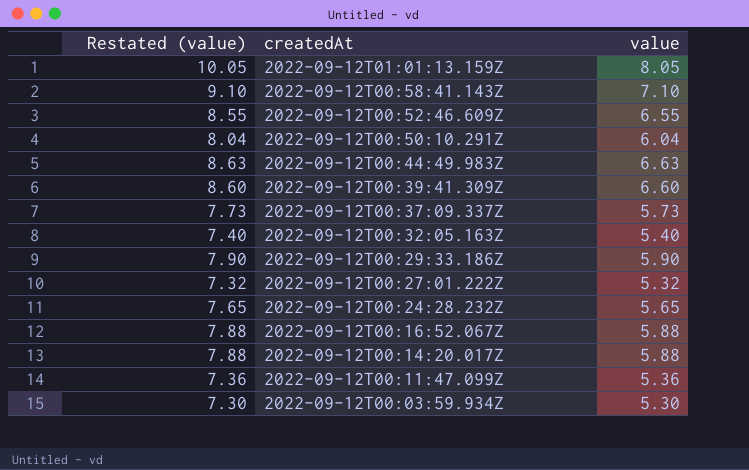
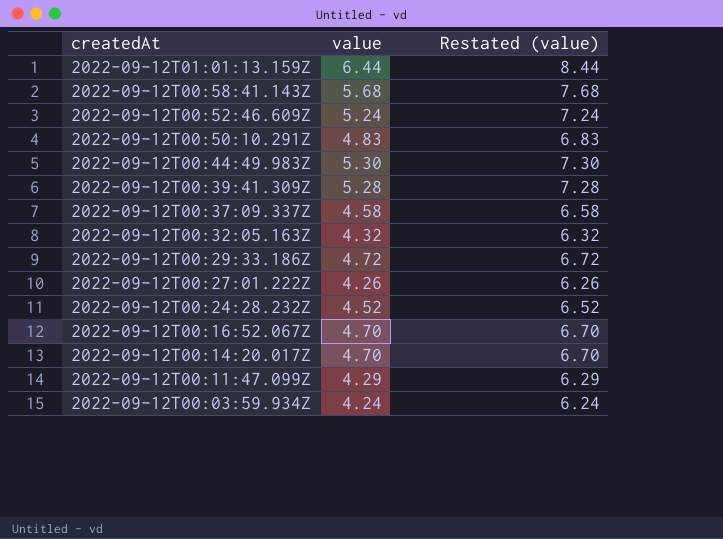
column Restated (value) | position: 1 -> 3
2022-09-12T01:01:13.159Z | value: 8.05 -> 6.44
2022-09-12T01:01:13.159Z | Restated (value): 10.05 -> 8.44
2022-09-12T00:58:41.143Z | value: 7.10 -> 5.68
2022-09-12T00:58:41.143Z | Restated (value): 9.10 -> 7.68
2022-09-12T00:52:46.609Z | value: 6.55 -> 5.24
2022-09-12T00:52:46.609Z | Restated (value): 8.55 -> 7.24
2022-09-12T00:50:10.291Z | value: 6.04 -> 4.83
2022-09-12T00:50:10.291Z | Restated (value): 8.04 -> 6.83
2022-09-12T00:44:49.983Z | value: 6.63 -> 5.30
2022-09-12T00:44:49.983Z | Restated (value): 8.63 -> 7.30
2022-09-12T00:39:41.309Z | value: 6.60 -> 5.28
2022-09-12T00:39:41.309Z | Restated (value): 8.60 -> 7.28
2022-09-12T00:37:09.337Z | value: 5.73 -> 4.58
2022-09-12T00:37:09.337Z | Restated (value): 7.73 -> 6.58
2022-09-12T00:32:05.163Z | value: 5.40 -> 4.32
2022-09-12T00:32:05.163Z | Restated (value): 7.40 -> 6.32
2022-09-12T00:29:33.186Z | value: 5.90 -> 4.72
2022-09-12T00:29:33.186Z | Restated (value): 7.90 -> 6.72
2022-09-12T00:27:01.222Z | value: 5.32 -> 4.26
2022-09-12T00:27:01.222Z | Restated (value): 7.32 -> 6.26
2022-09-12T00:24:28.232Z | value: 5.65 -> 4.52
2022-09-12T00:24:28.232Z | Restated (value): 7.65 -> 6.52
2022-09-12T00:16:52.067Z | value: 5.88 -> 4.70
2022-09-12T00:16:52.067Z | Restated (value): 7.88 -> 6.70
2022-09-12T00:14:20.017Z | value: 5.88 -> 4.70
2022-09-12T00:14:20.017Z | Restated (value): 7.88 -> 6.70
2022-09-12T00:11:47.099Z | value: 5.36 -> 4.29
2022-09-12T00:11:47.099Z | Restated (value): 7.36 -> 6.29
2022-09-12T00:03:59.934Z | value: 5.30 -> 4.24
2022-09-12T00:03:59.934Z | Restated (value): 7.30 -> 6.24

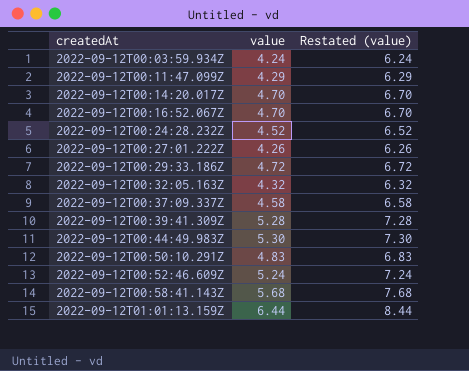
row order: createdAt descending -> createdAt ascending

